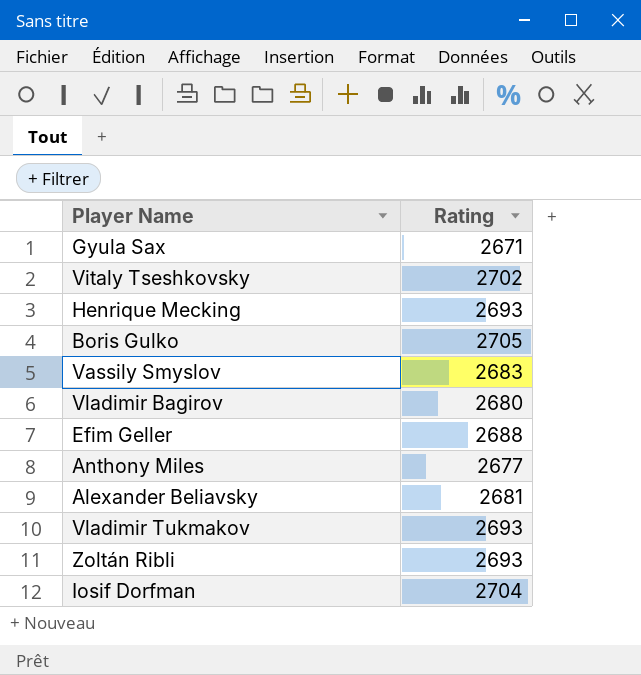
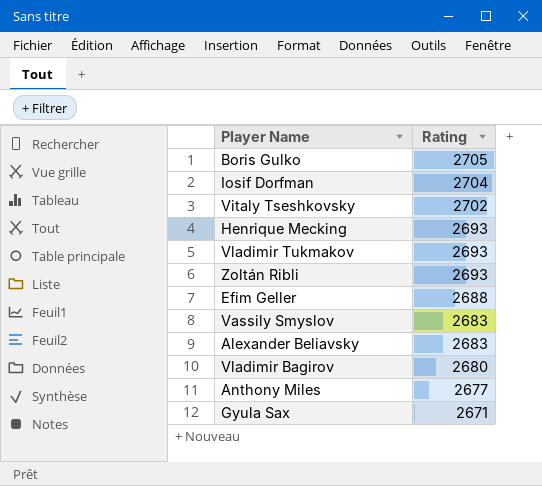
row order: none -> Rating descending
Alexander Beliavsky | Rating: 2681 -> 2683

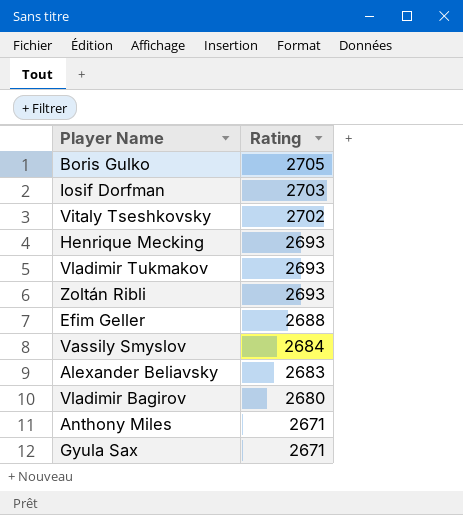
Iosif Dorfman | Rating: 2704 -> 2703
Vassily Smyslov | Rating: 2683 -> 2684
Anthony Miles | Rating: 2677 -> 2671

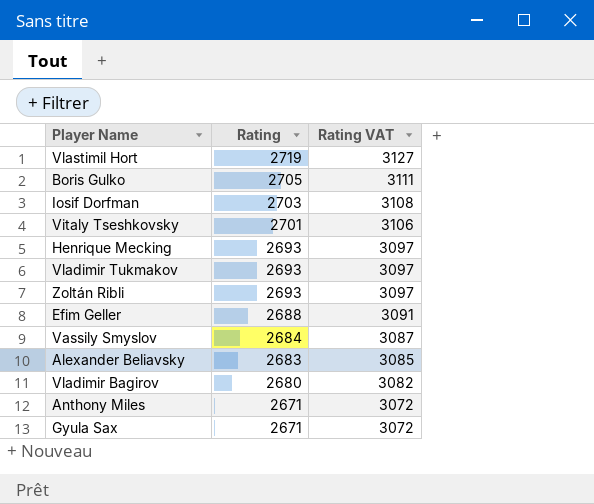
column Rating VAT | formula: none -> [Rating] * 1.15
row Vlastimil Hort: none -> 2719 | 3127
Vitaly Tseshkovsky | Rating: 2702 -> 2701

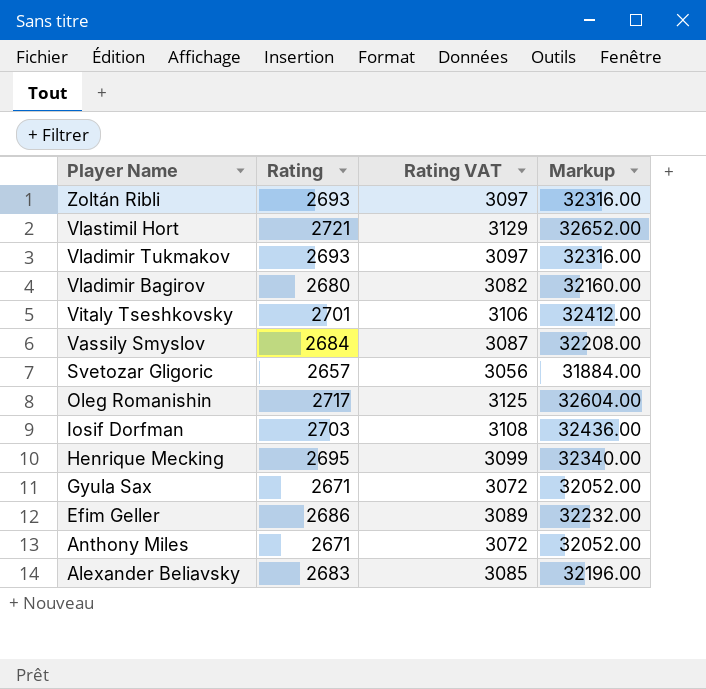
row order: Rating descending -> Player Name descending
column Markup | formula: none -> [Rating] * 12
row Boris Gulko: 2705 | 3111 -> none
Vlastimil Hort | Rating: 2719 -> 2721
Vlastimil Hort | Rating VAT: 3127 -> 3129
row Svetozar Gligoric: none -> 2657 | 3056 | 31884.00
row Oleg Romanishin: none -> 2717 | 3125 | 32604.00
Henrique Mecking | Rating: 2693 -> 2695
Henrique Mecking | Rating VAT: 3097 -> 3099
Efim Geller | Rating: 2688 -> 2686
Efim Geller | Rating VAT: 3091 -> 3089

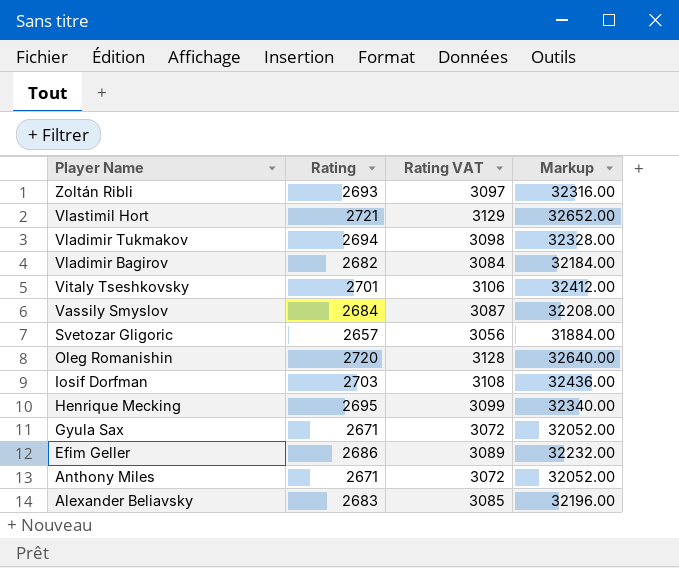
Vladimir Tukmakov | Rating: 2693 -> 2694
Vladimir Tukmakov | Rating VAT: 3097 -> 3098
Vladimir Tukmakov | Markup: 32316.00 -> 32328.00
Vladimir Bagirov | Rating: 2680 -> 2682
Vladimir Bagirov | Rating VAT: 3082 -> 3084
Vladimir Bagirov | Markup: 32160.00 -> 32184.00
Oleg Romanishin | Rating: 2717 -> 2720
Oleg Romanishin | Rating VAT: 3125 -> 3128
Oleg Romanishin | Markup: 32604.00 -> 32640.00

